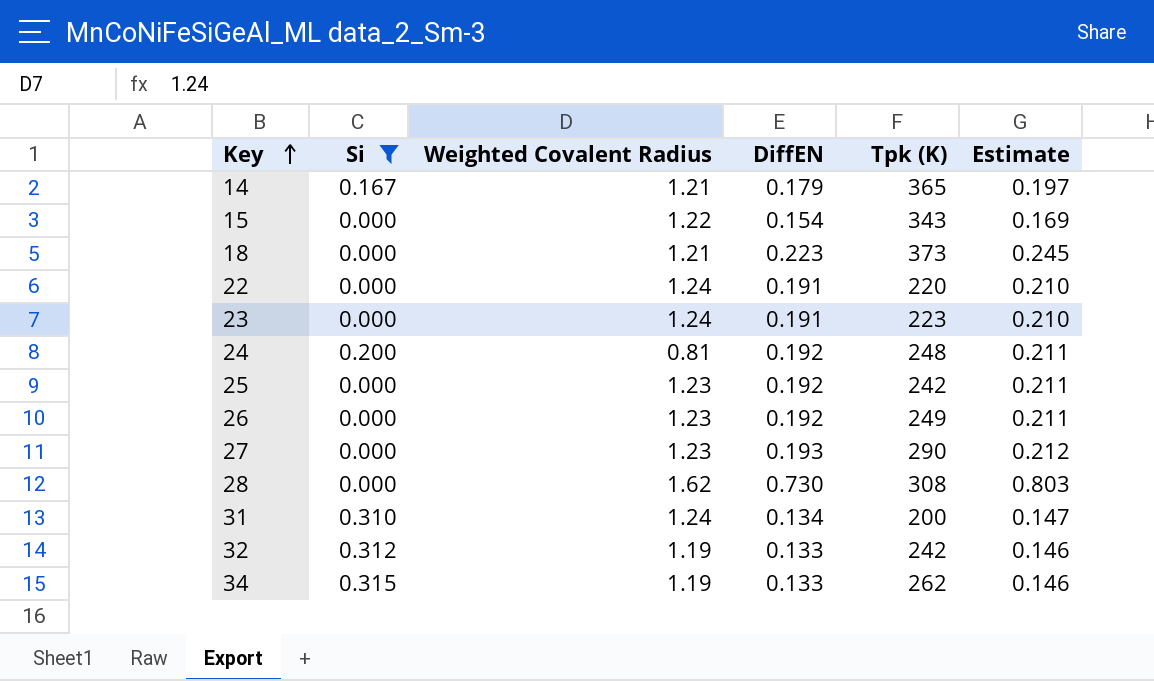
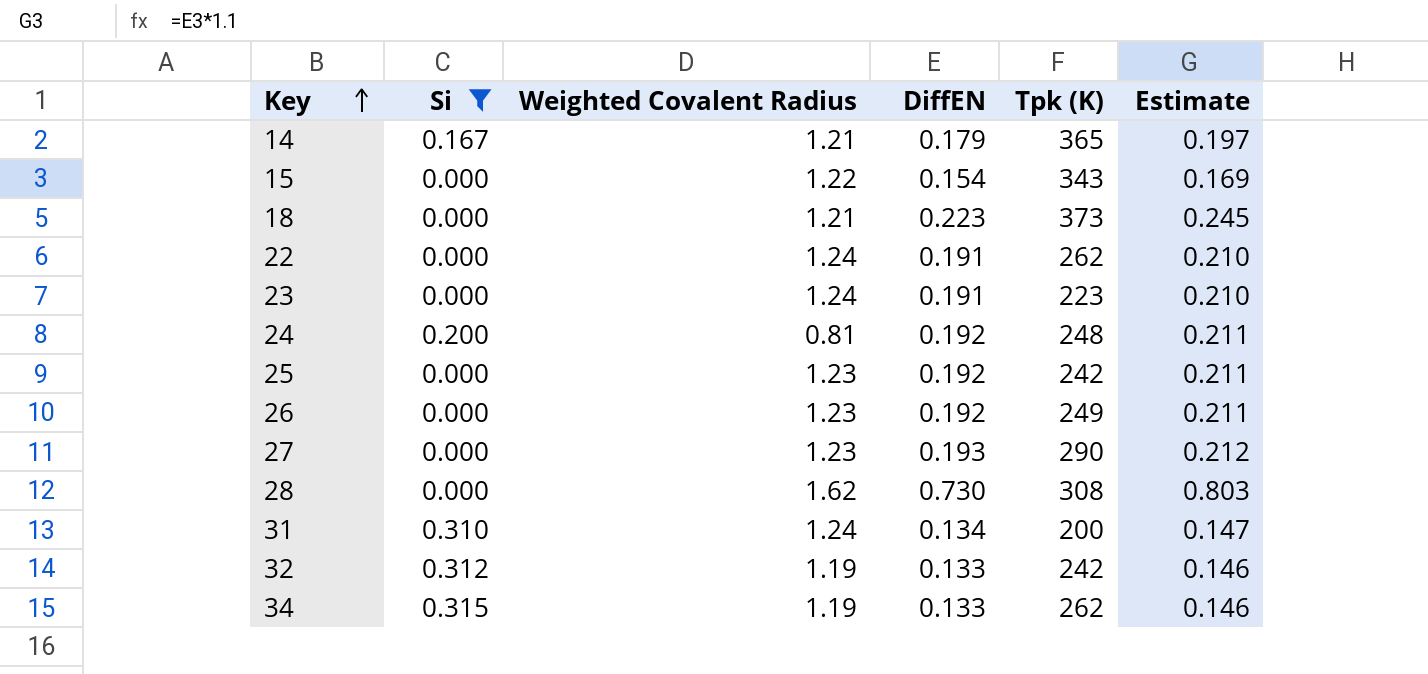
22 | Tpk (K): 220 -> 262

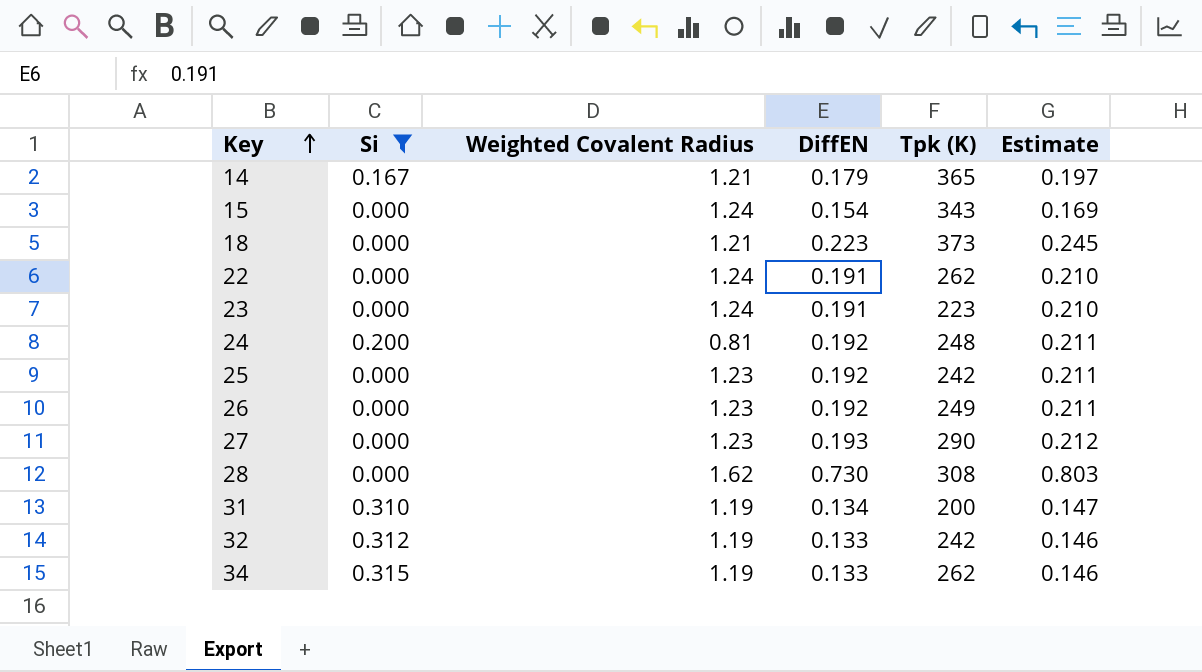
15 | Weighted Covalent Radius: 1.22 -> 1.24
31 | Weighted Covalent Radius: 1.24 -> 1.19

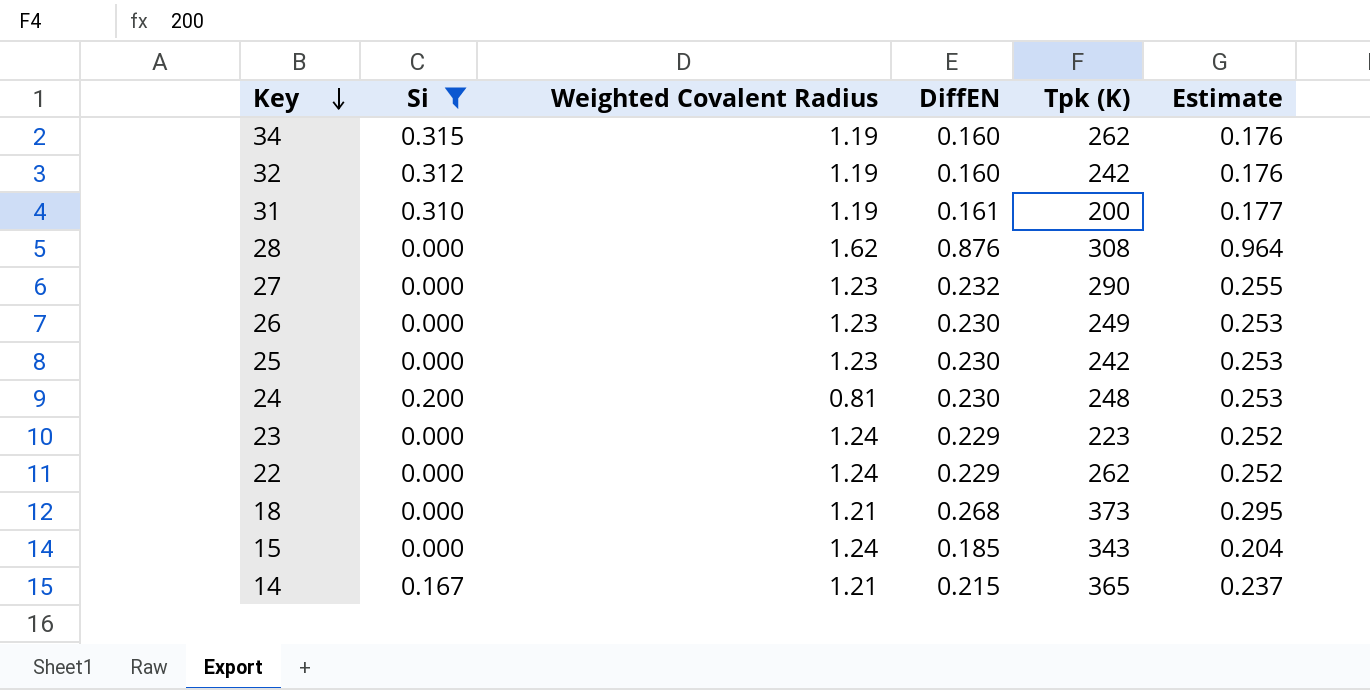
row order: Key ascending -> Key descending
34 | DiffEN: 0.133 -> 0.160
34 | Estimate: 0.146 -> 0.176
32 | DiffEN: 0.133 -> 0.160
32 | Estimate: 0.146 -> 0.176
31 | DiffEN: 0.134 -> 0.161
31 | Estimate: 0.147 -> 0.177
28 | DiffEN: 0.730 -> 0.876
28 | Estimate: 0.803 -> 0.964
27 | DiffEN: 0.193 -> 0.232
27 | Estimate: 0.212 -> 0.255
26 | DiffEN: 0.192 -> 0.230
26 | Estimate: 0.211 -> 0.253
25 | DiffEN: 0.192 -> 0.230
25 | Estimate: 0.211 -> 0.253
24 | DiffEN: 0.192 -> 0.230
24 | Estimate: 0.211 -> 0.253
23 | DiffEN: 0.191 -> 0.229
23 | Estimate: 0.210 -> 0.252
22 | DiffEN: 0.191 -> 0.229
22 | Estimate: 0.210 -> 0.252
18 | DiffEN: 0.223 -> 0.268
18 | Estimate: 0.245 -> 0.295
15 | DiffEN: 0.154 -> 0.185
15 | Estimate: 0.169 -> 0.204
14 | DiffEN: 0.179 -> 0.215
14 | Estimate: 0.197 -> 0.237

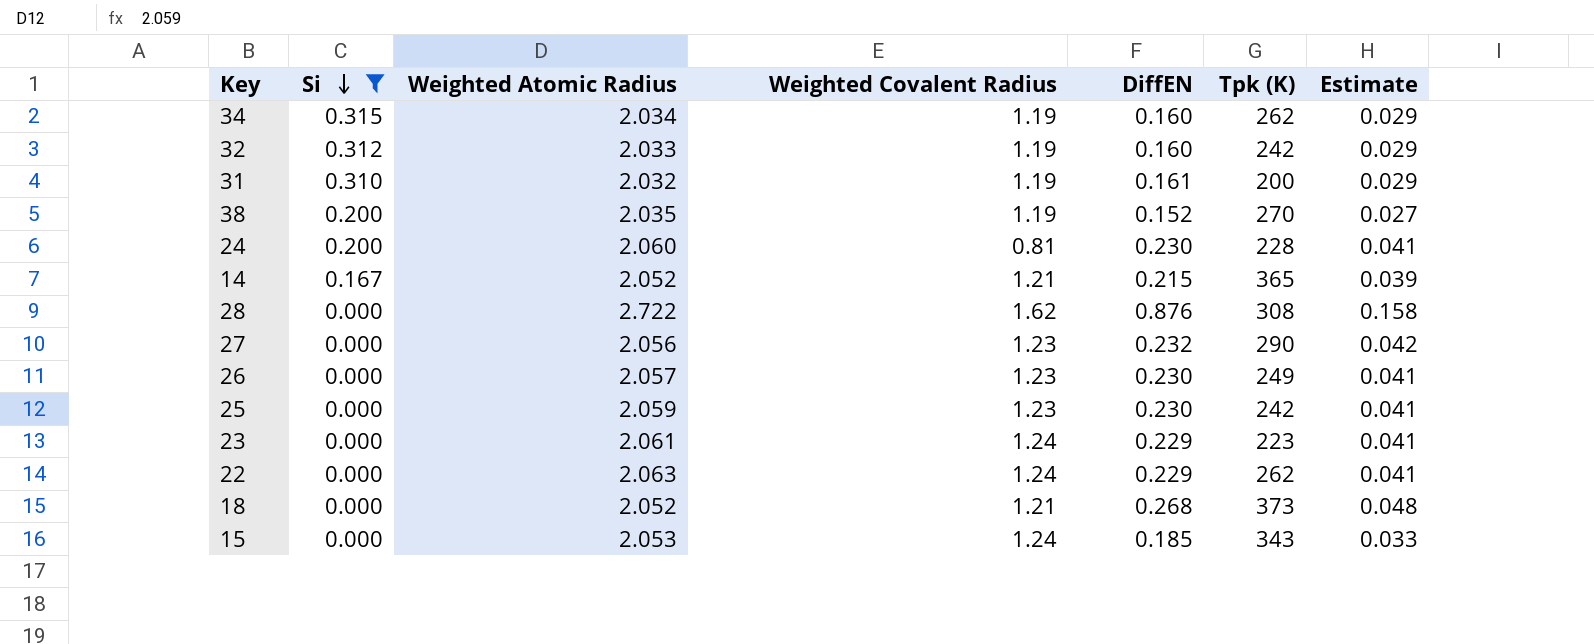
row order: Key descending -> Si descending
column Weighted Atomic Radius | position: none -> 3
column Estimate | formula: [DiffEN] * 1.1 -> [DiffEN] * 0.18
row 38: none -> 0.200 | 2.035 | 1.19 | 0.152 | 270 | 0.027
24 | Tpk (K): 248 -> 228

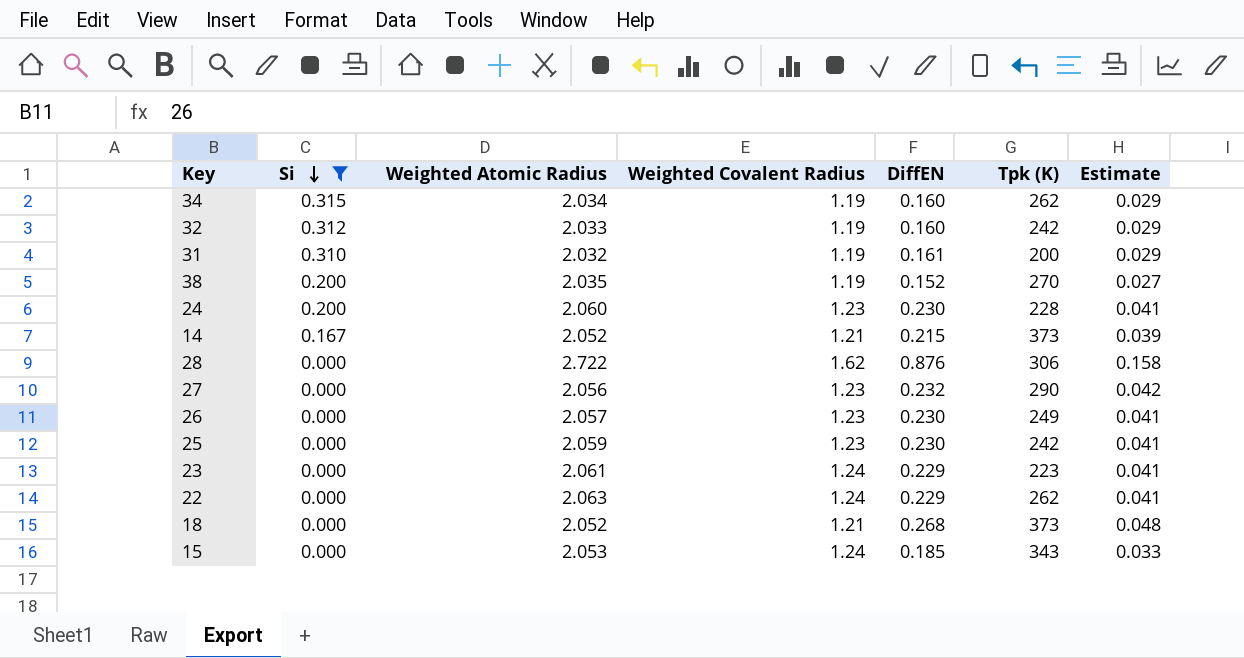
24 | Weighted Covalent Radius: 0.81 -> 1.23
14 | Tpk (K): 365 -> 373
28 | Tpk (K): 308 -> 306

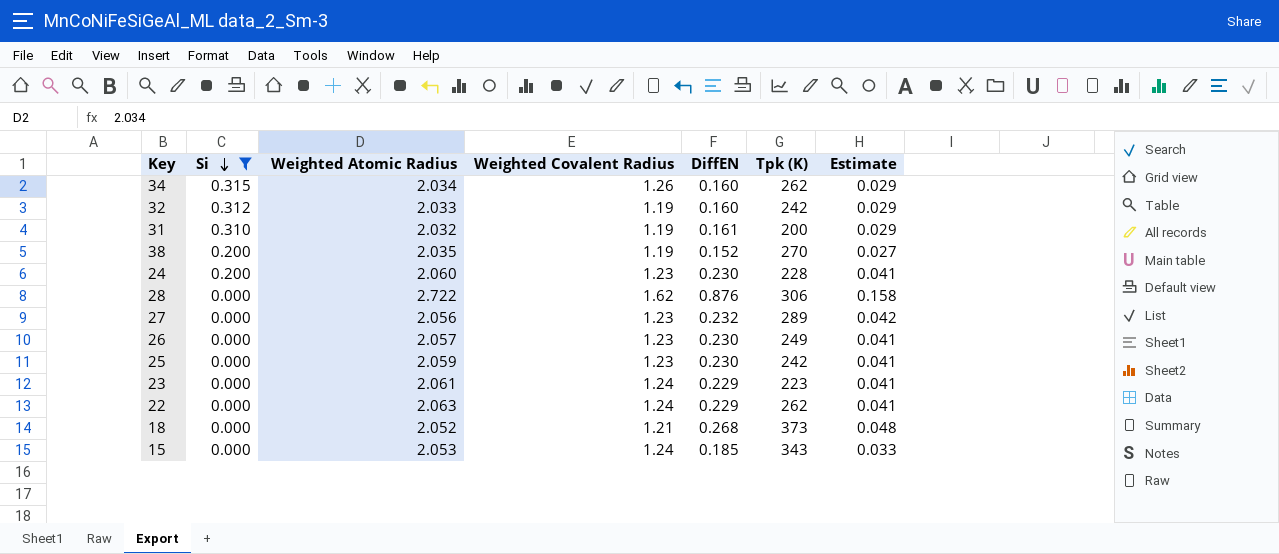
row 14: 0.167 | 2.052 | 1.21 | 0.215 | 373 | 0.039 -> none
34 | Weighted Covalent Radius: 1.19 -> 1.26
27 | Tpk (K): 290 -> 289

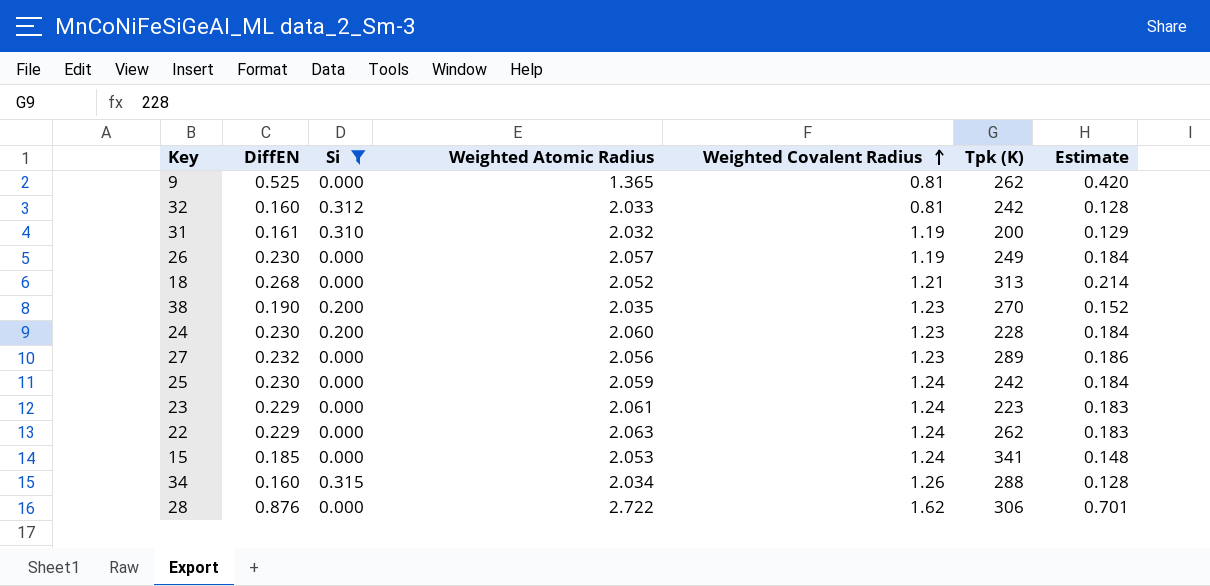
row order: Si descending -> Weighted Covalent Radius ascending
column DiffEN | position: 5 -> 2
column Estimate | formula: [DiffEN] * 0.18 -> [DiffEN] * 0.8
row 9: none -> 0.525 | 0.000 | 1.365 | 0.81 | 262 | 0.420
32 | Weighted Covalent Radius: 1.19 -> 0.81
26 | Weighted Covalent Radius: 1.23 -> 1.19
18 | Tpk (K): 373 -> 313
38 | DiffEN: 0.152 -> 0.190
38 | Weighted Covalent Radius: 1.19 -> 1.23
25 | Weighted Covalent Radius: 1.23 -> 1.24
15 | Tpk (K): 343 -> 341
34 | Tpk (K): 262 -> 288

